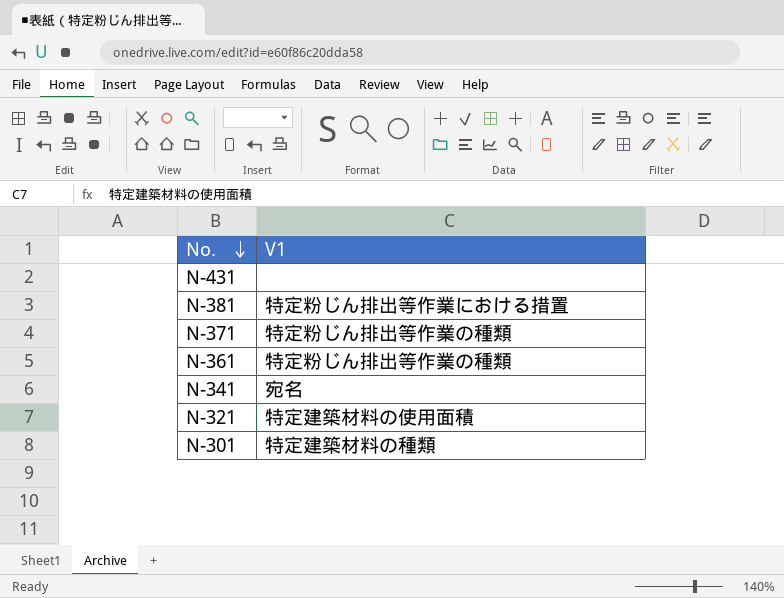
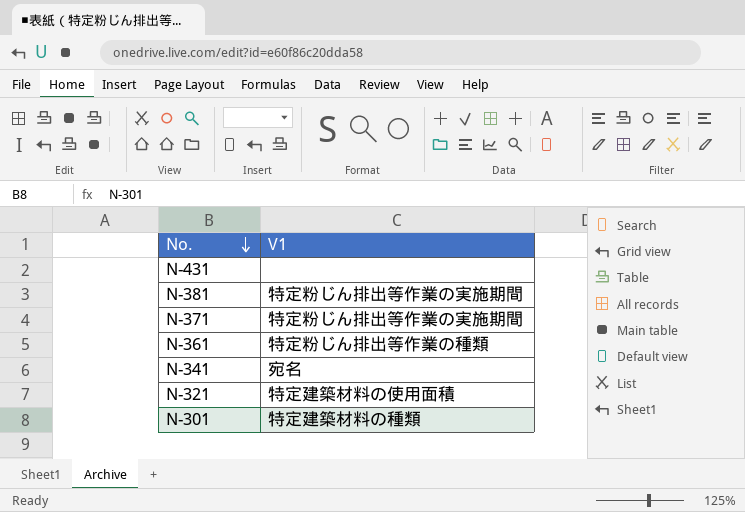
N-381 | V1: 特定粉じん排出等作業における措置 -> 特定粉じん排出等作業の実施期間
N-371 | V1: 特定粉じん排出等作業の種類 -> 特定粉じん排出等作業の実施期間

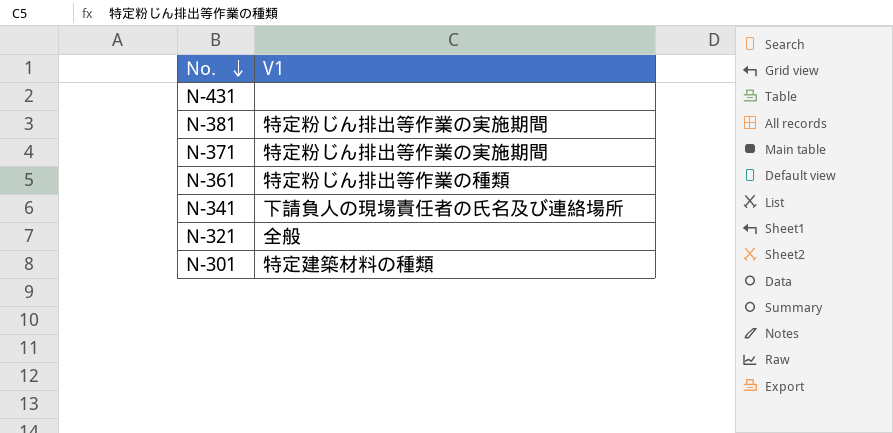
N-341 | V1: 宛名 -> 下請負人の現場責任者の氏名及び連絡場所
N-321 | V1: 特定建築材料の使用面積 -> 全般

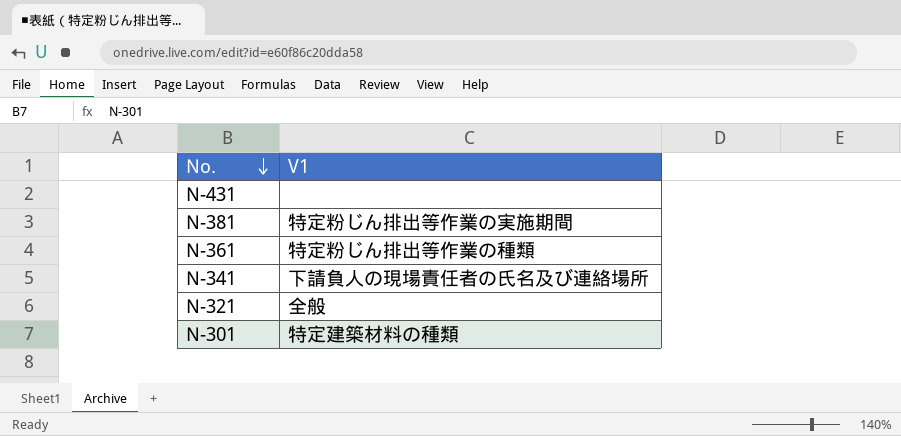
row N-371: 特定粉じん排出等作業の実施期間 -> none

